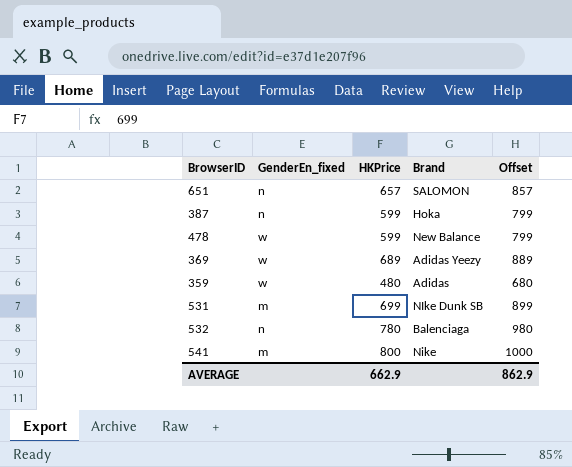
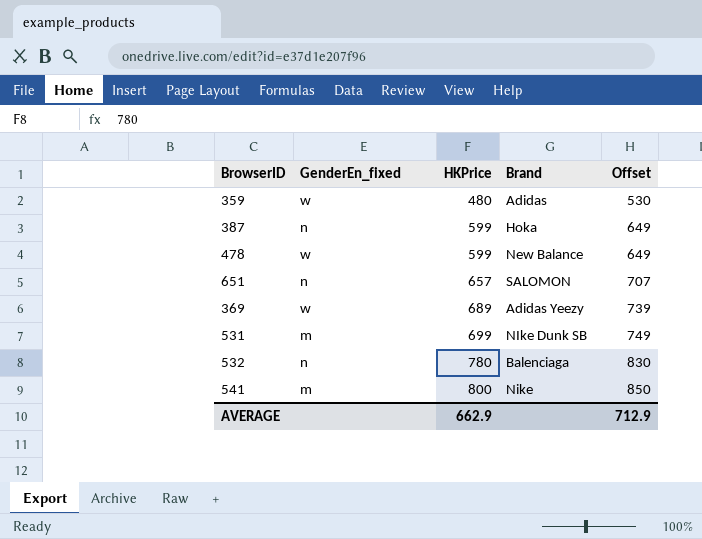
row order: none -> HKPrice ascending
column Offset | formula: [HKPrice] + 200 -> [HKPrice] + 50
AVERAGE | Offset: 862.9 -> 712.9

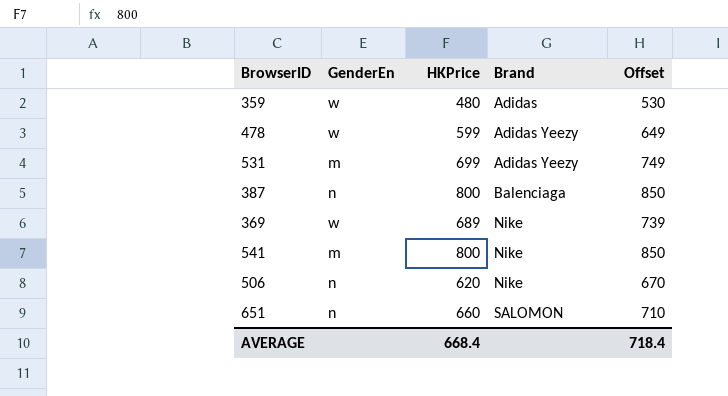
row order: HKPrice ascending -> Brand ascending
column name: GenderEn_fixed -> GenderEn
row 532: n | 780 | Balenciaga | 830 -> none
478 | Brand: New Balance -> Adidas Yeezy
531 | Brand: NIke Dunk SB -> Adidas Yeezy
387 | HKPrice: 599 -> 800
387 | Brand: Hoka -> Balenciaga
387 | Offset: 649 -> 850
369 | Brand: Adidas Yeezy -> Nike
row 506: none -> n | 620 | Nike | 670
651 | HKPrice: 657 -> 660
651 | Offset: 707 -> 710
AVERAGE | HKPrice: 662.9 -> 668.4
AVERAGE | Offset: 712.9 -> 718.4

